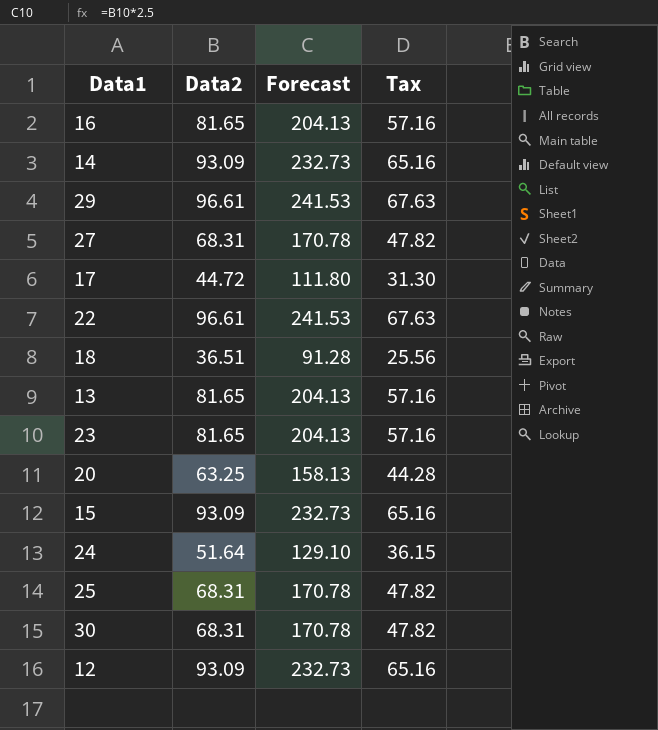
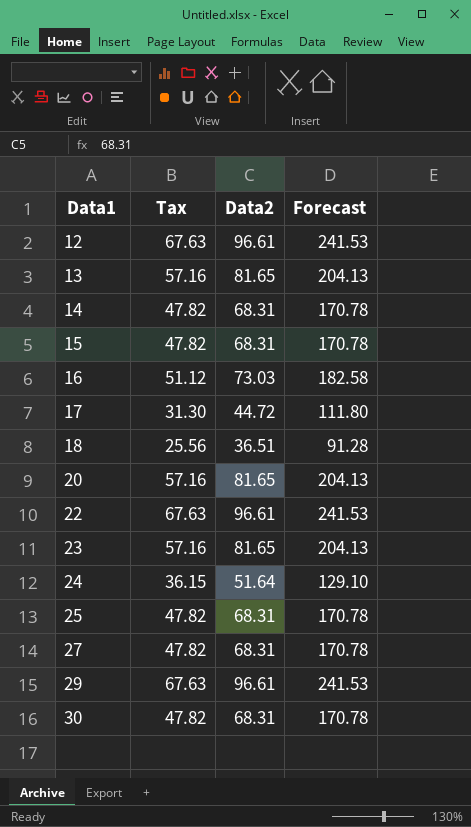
row order: none -> Data1 ascending
column Tax | position: 4 -> 2
12 | Tax: 65.16 -> 67.63
12 | Data2: 93.09 -> 96.61
12 | Forecast: 232.73 -> 241.53
14 | Tax: 65.16 -> 47.82
14 | Data2: 93.09 -> 68.31
14 | Forecast: 232.73 -> 170.78
15 | Tax: 65.16 -> 47.82
15 | Data2: 93.09 -> 68.31
15 | Forecast: 232.73 -> 170.78
16 | Tax: 57.16 -> 51.12
16 | Data2: 81.65 -> 73.03
16 | Forecast: 204.13 -> 182.58
20 | Tax: 44.28 -> 57.16
20 | Data2: 63.25 -> 81.65
20 | Forecast: 158.13 -> 204.13

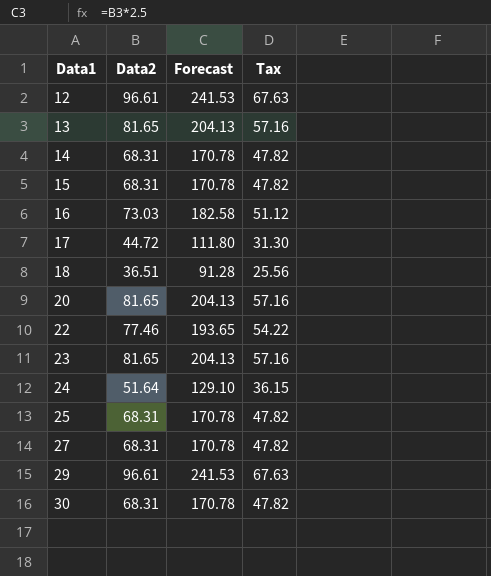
column Tax | position: 2 -> 4
22 | Data2: 96.61 -> 77.46
22 | Forecast: 241.53 -> 193.65
22 | Tax: 67.63 -> 54.22

